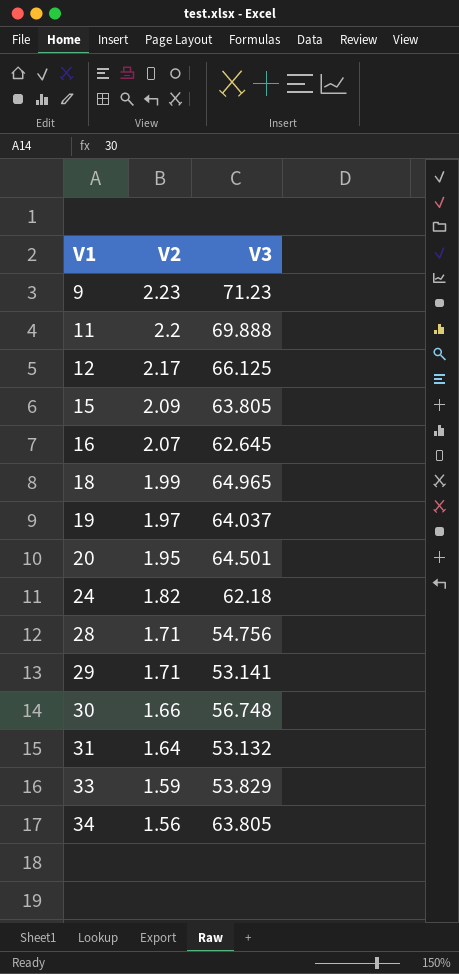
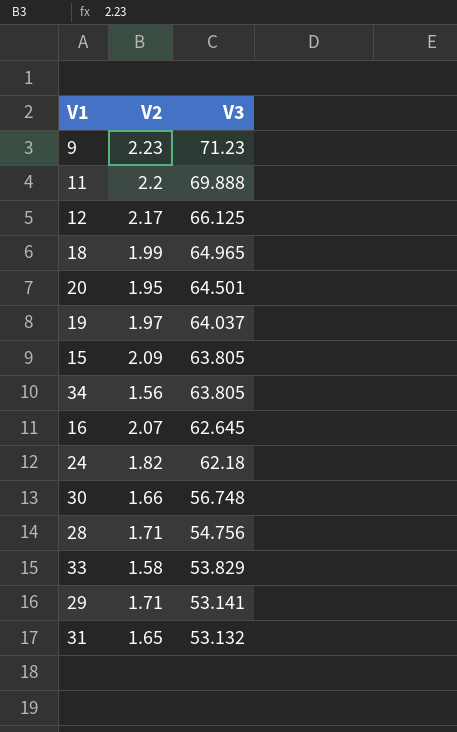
row order: V1 ascending -> V3 descending
33 | V2: 1.59 -> 1.58
31 | V2: 1.64 -> 1.65

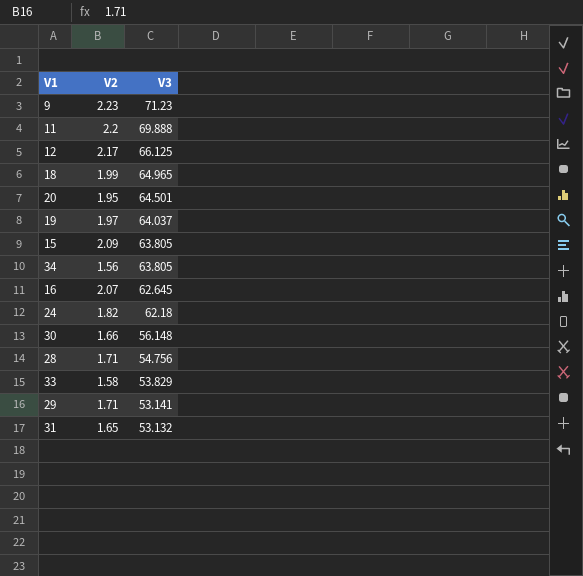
30 | V3: 56.748 -> 56.148

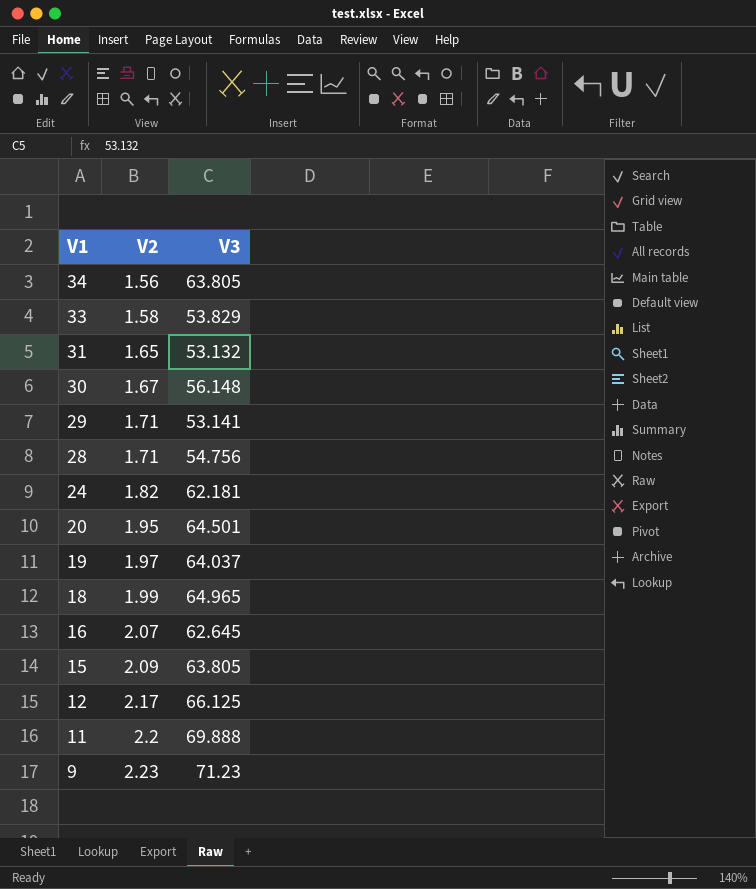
row order: V3 descending -> V1 descending
30 | V2: 1.66 -> 1.67
24 | V3: 62.18 -> 62.181

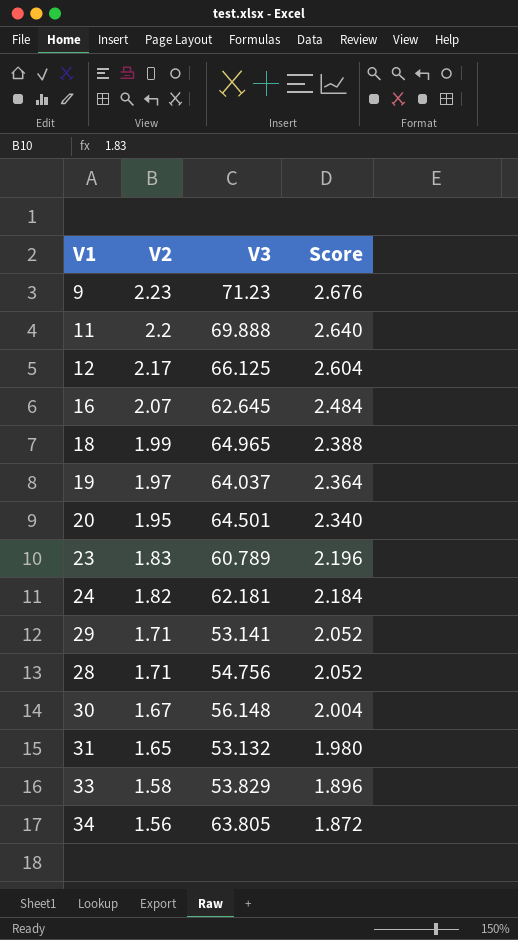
row order: V1 descending -> V2 descending
column Score | formula: none -> [V2] * 1.2
row 15: 2.09 | 63.805 -> none
row 23: none -> 1.83 | 60.789 | 2.196

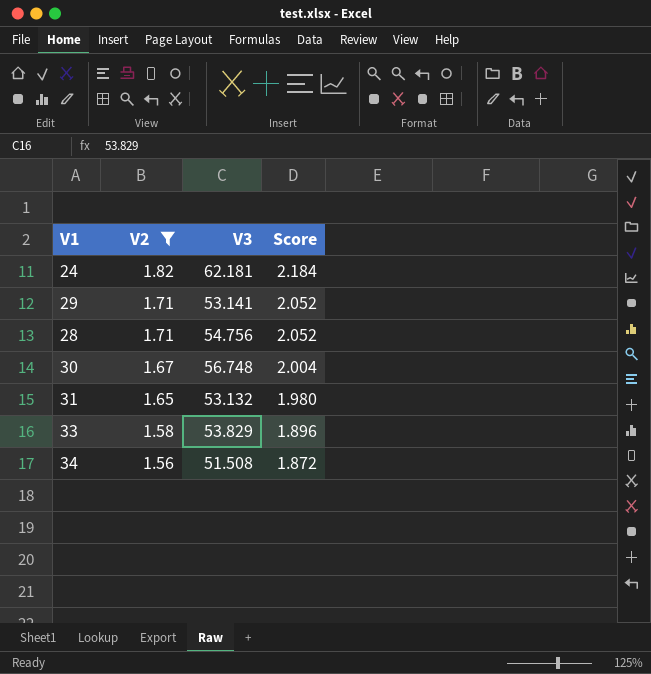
filter: none -> V2 <= 1.82
30 | V3: 56.148 -> 56.748
34 | V3: 63.805 -> 51.508

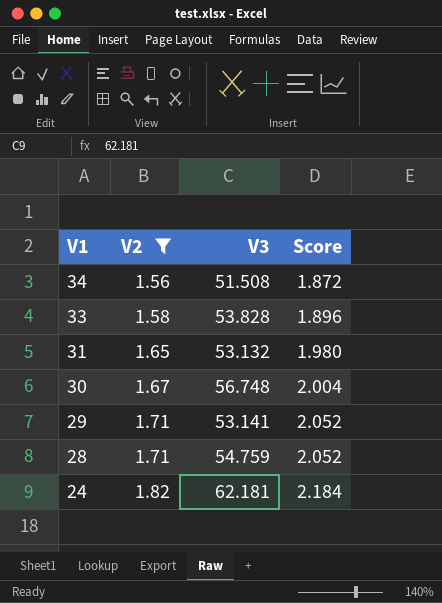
row order: V2 descending -> V1 descending
33 | V3: 53.829 -> 53.828
28 | V3: 54.756 -> 54.759

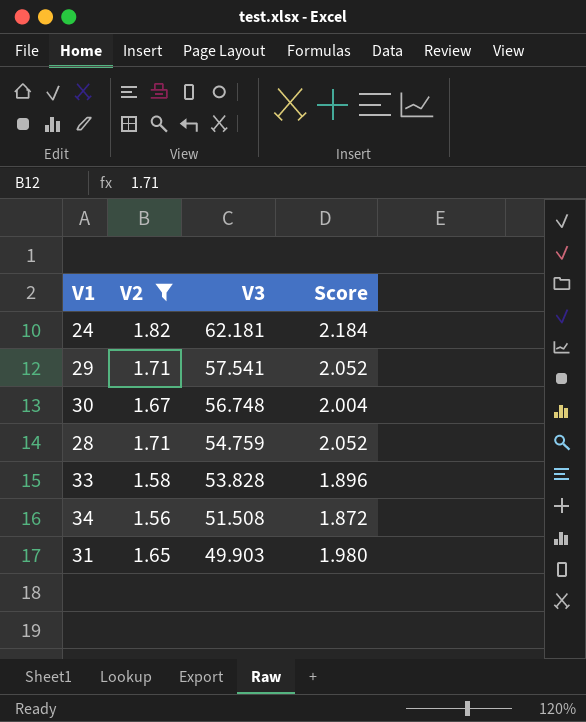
row order: V1 descending -> V3 descending
29 | V3: 53.141 -> 57.541
31 | V3: 53.132 -> 49.903

